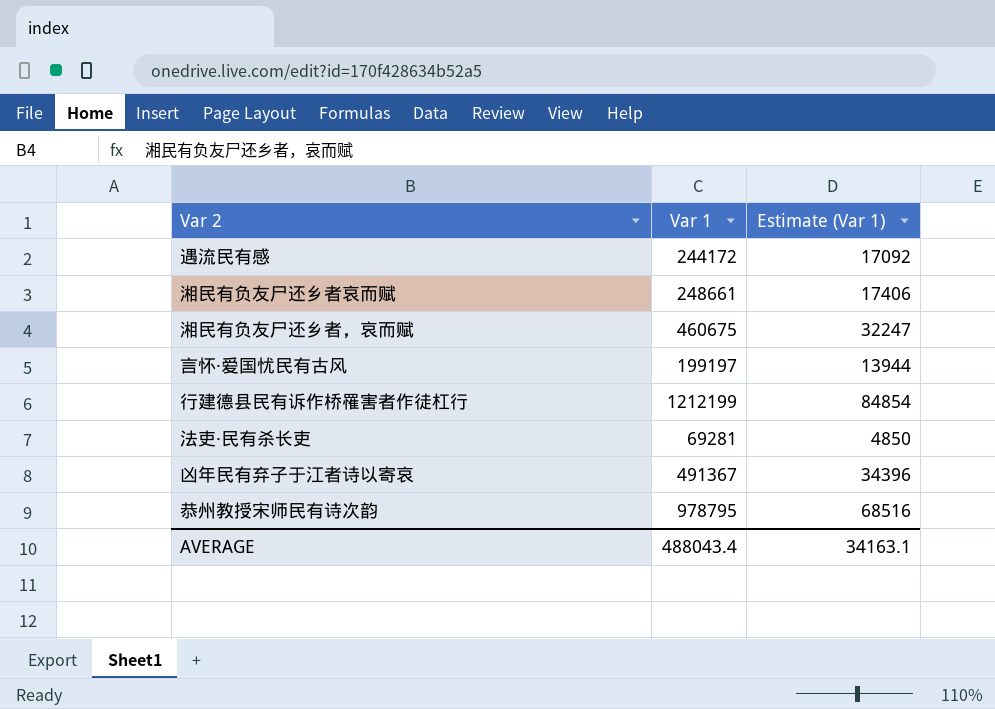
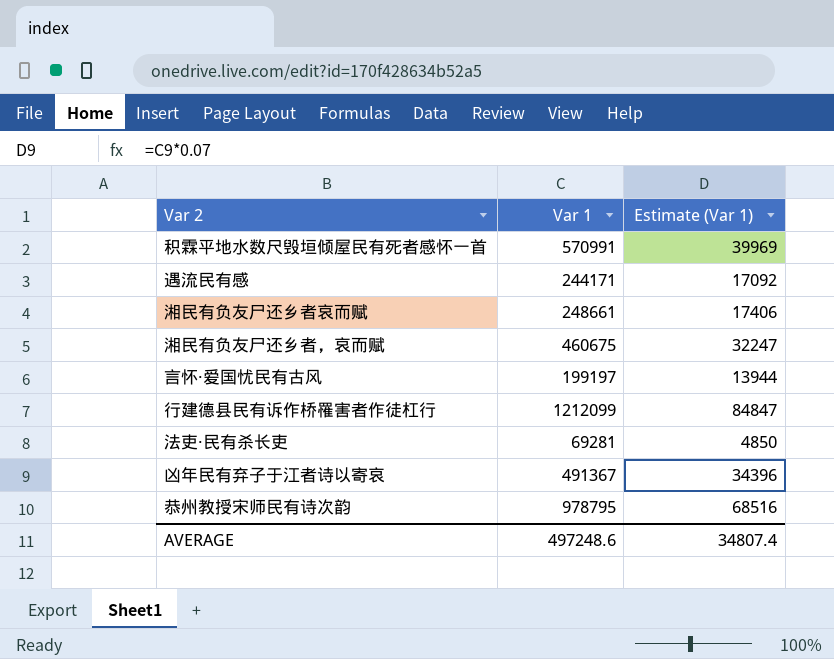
row 积霖平地水数尺毁垣倾屋民有死者感怀一首: none -> 570991 | 39969
遇流民有感 | Var 1: 244172 -> 244171
行建德县民有诉作桥罹害者作徒杠行 | Var 1: 1212199 -> 1212099
行建德县民有诉作桥罹害者作徒杠行 | Estimate (Var 1): 84854 -> 84847
AVERAGE | Var 1: 488043.4 -> 497248.6
AVERAGE | Estimate (Var 1): 34163.1 -> 34807.4

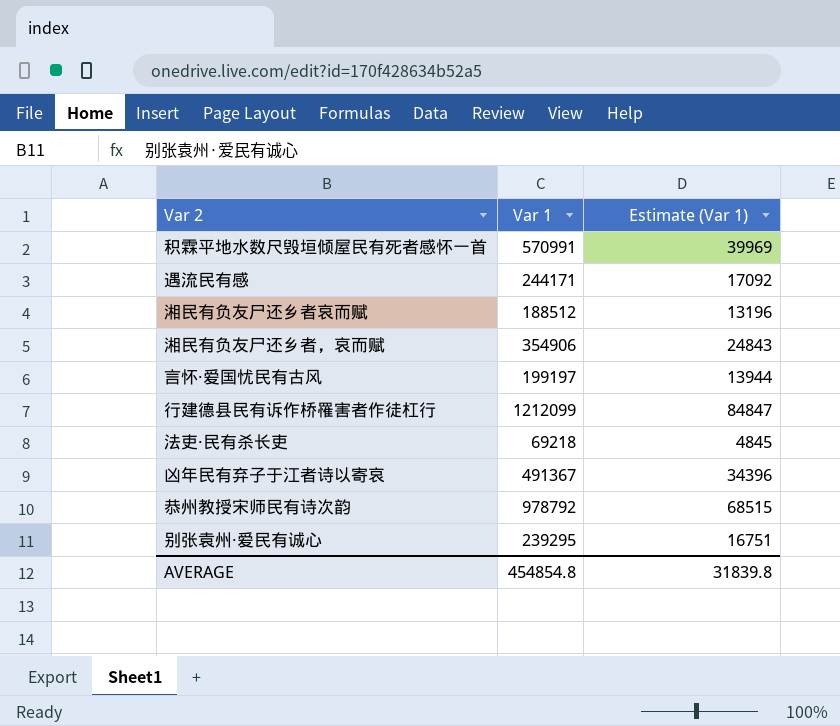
湘民有负友尸还乡者哀而赋 | Var 1: 248661 -> 188512
湘民有负友尸还乡者哀而赋 | Estimate (Var 1): 17406 -> 13196
湘民有负友尸还乡者，哀而赋 | Var 1: 460675 -> 354906
湘民有负友尸还乡者，哀而赋 | Estimate (Var 1): 32247 -> 24843
法吏·民有杀长吏 | Var 1: 69281 -> 69218
法吏·民有杀长吏 | Estimate (Var 1): 4850 -> 4845
恭州教授宋师民有诗次韵 | Var 1: 978795 -> 978792
恭州教授宋师民有诗次韵 | Estimate (Var 1): 68516 -> 68515
row 别张袁州·爱民有诚心: none -> 239295 | 16751
AVERAGE | Var 1: 497248.6 -> 454854.8
AVERAGE | Estimate (Var 1): 34807.4 -> 31839.8

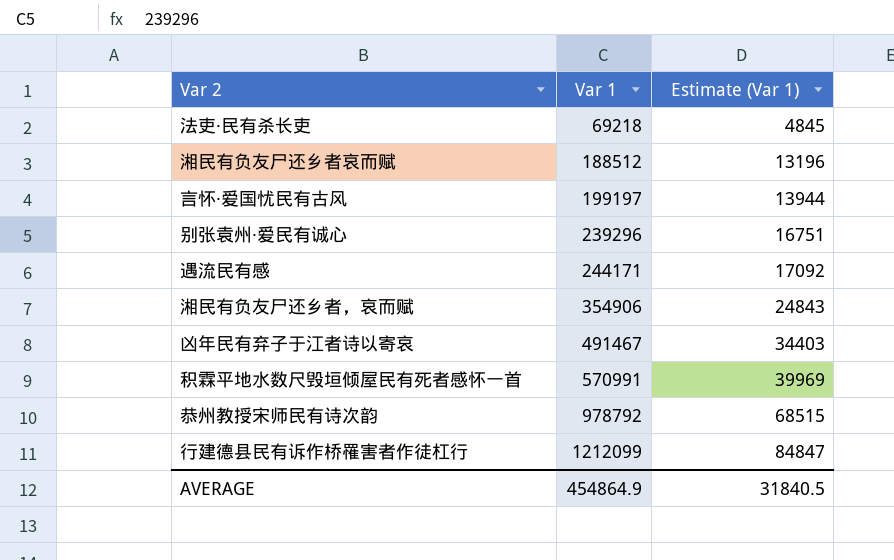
row order: none -> Var 1 ascending
别张袁州·爱民有诚心 | Var 1: 239295 -> 239296
凶年民有弃子于江者诗以寄哀 | Var 1: 491367 -> 491467
凶年民有弃子于江者诗以寄哀 | Estimate (Var 1): 34396 -> 34403
AVERAGE | Var 1: 454854.8 -> 454864.9
AVERAGE | Estimate (Var 1): 31839.8 -> 31840.5

